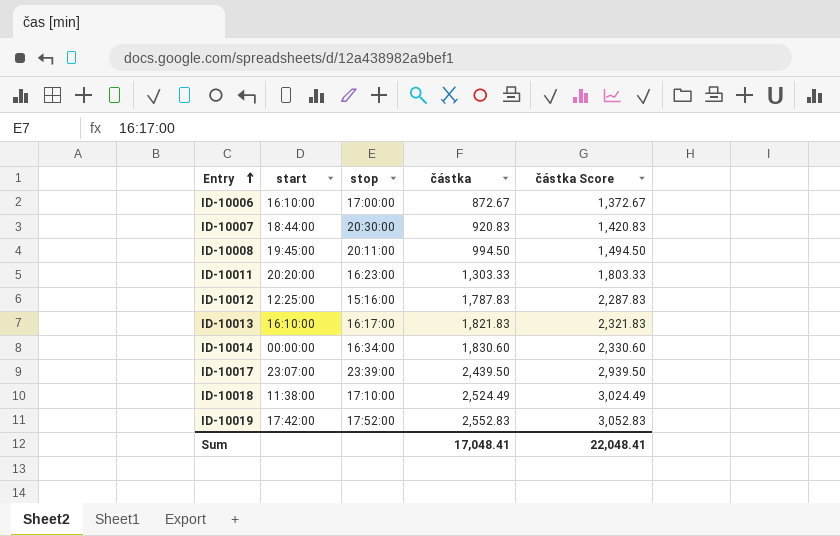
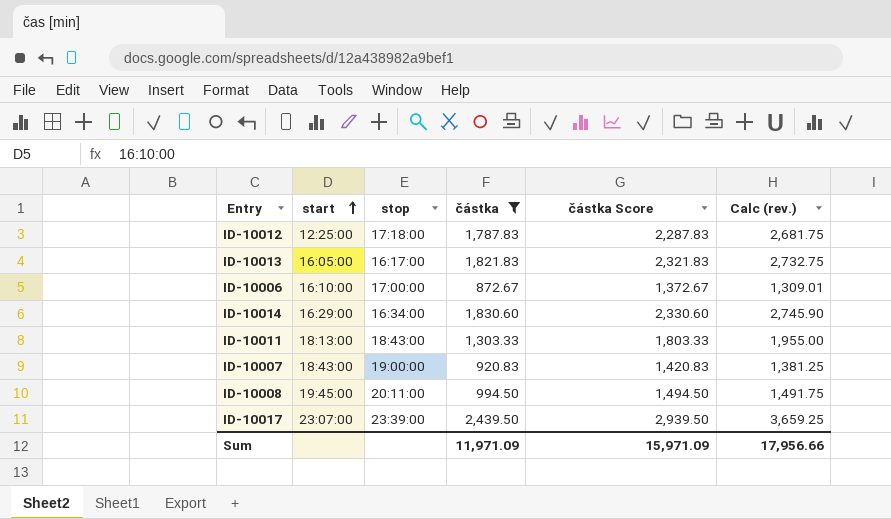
filter: none -> částka <= 2,439.50
row order: Entry ascending -> start ascending
column Calc (rev.) | formula: none -> [částka] * 1.5
ID-10012 | stop: 15:16:00 -> 17:18:00
ID-10013 | start: 16:10:00 -> 16:05:00
ID-10014 | start: 00:00:00 -> 16:29:00
ID-10011 | start: 20:20:00 -> 18:13:00
ID-10011 | stop: 16:23:00 -> 18:43:00
ID-10007 | start: 18:44:00 -> 18:43:00
ID-10007 | stop: 20:30:00 -> 19:00:00
Sum | částka: 17,048.41 -> 11,971.09
Sum | částka Score: 22,048.41 -> 15,971.09

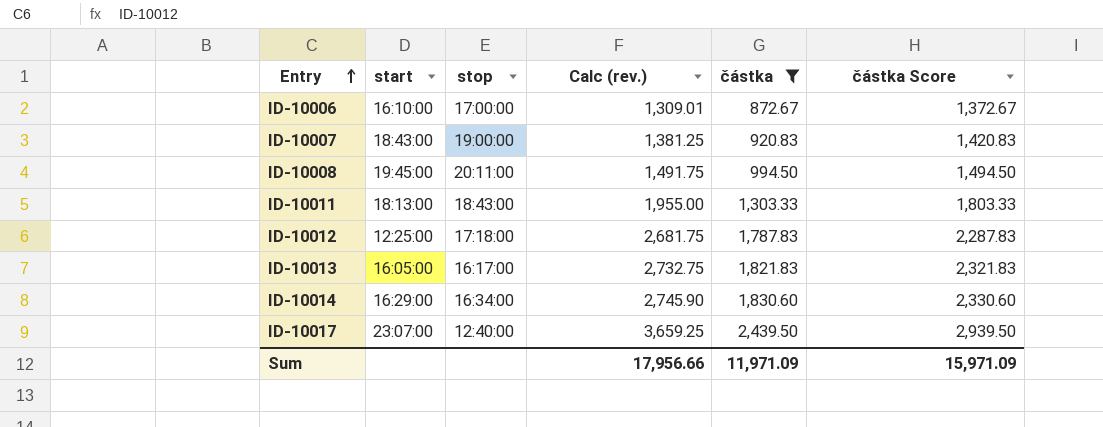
row order: start ascending -> Entry ascending
column Calc (rev.) | position: 6 -> 4
ID-10017 | stop: 23:39:00 -> 12:40:00

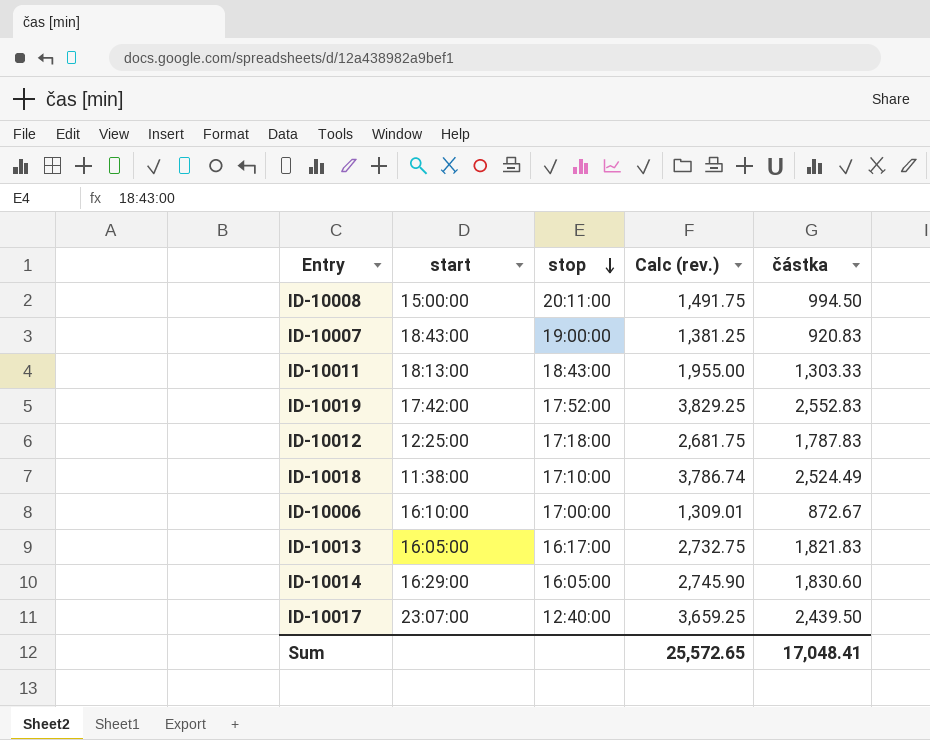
filter: částka <= 2,439.50 -> none
row order: Entry ascending -> stop descending
column částka Score | formula: [částka] + 500 -> none
ID-10008 | start: 19:45:00 -> 15:00:00
ID-10014 | stop: 16:34:00 -> 16:05:00
Sum | Calc (rev.): 17,956.66 -> 25,572.65
Sum | částka: 11,971.09 -> 17,048.41

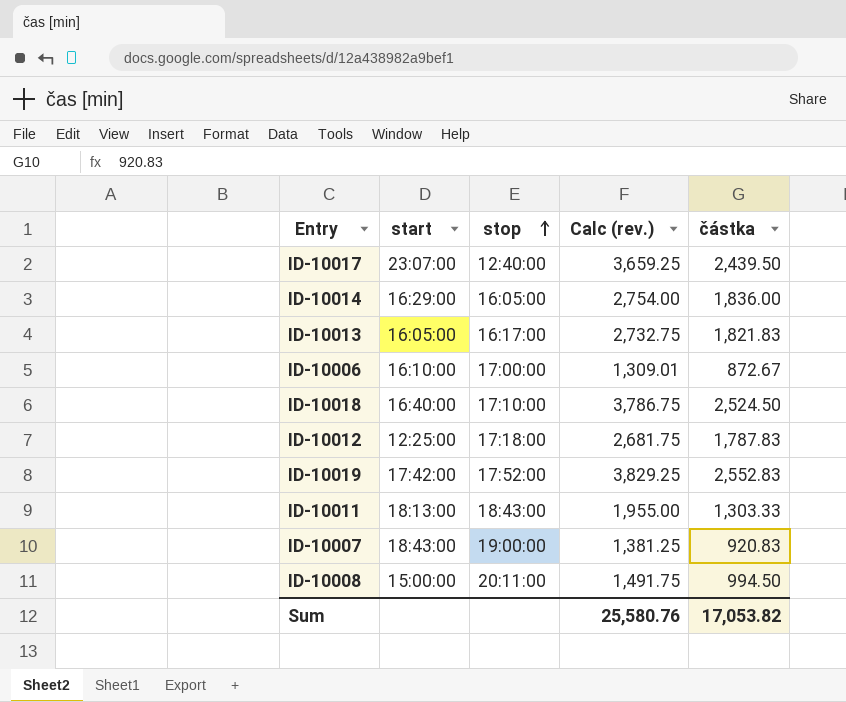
row order: stop descending -> stop ascending
ID-10014 | Calc (rev.): 2,745.90 -> 2,754.00
ID-10014 | částka: 1,830.60 -> 1,836.00
ID-10018 | start: 11:38:00 -> 16:40:00
ID-10018 | Calc (rev.): 3,786.74 -> 3,786.75
ID-10018 | částka: 2,524.49 -> 2,524.50
Sum | Calc (rev.): 25,572.65 -> 25,580.76
Sum | částka: 17,048.41 -> 17,053.82

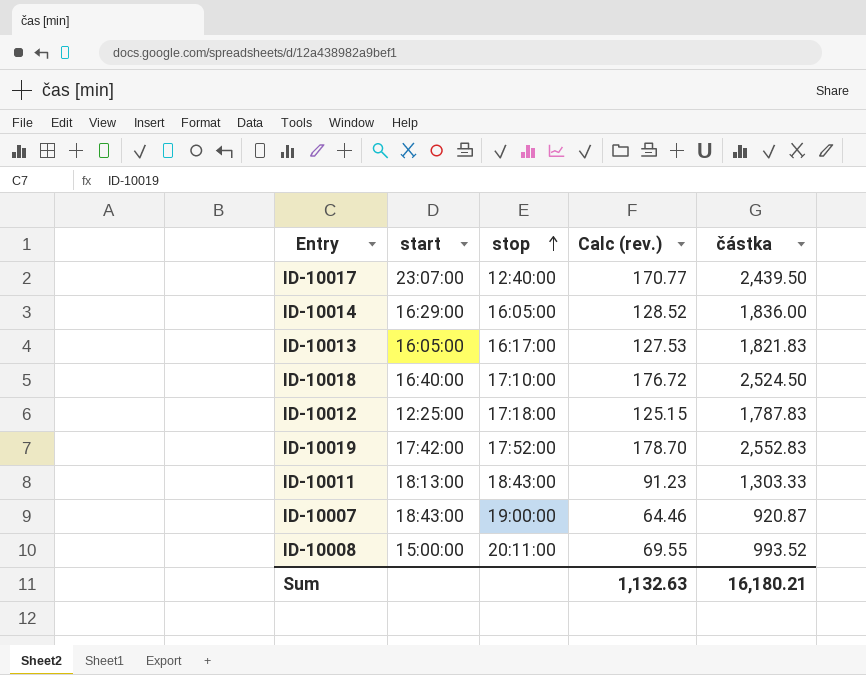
column Calc (rev.) | formula: [částka] * 1.5 -> [částka] * 0.07
row ID-10006: 16:10:00 | 17:00:00 | 1,309.01 | 872.67 -> none
ID-10007 | částka: 920.83 -> 920.87
ID-10008 | částka: 994.50 -> 993.52
Sum | Calc (rev.): 25,580.76 -> 1,132.63
Sum | částka: 17,053.82 -> 16,180.21

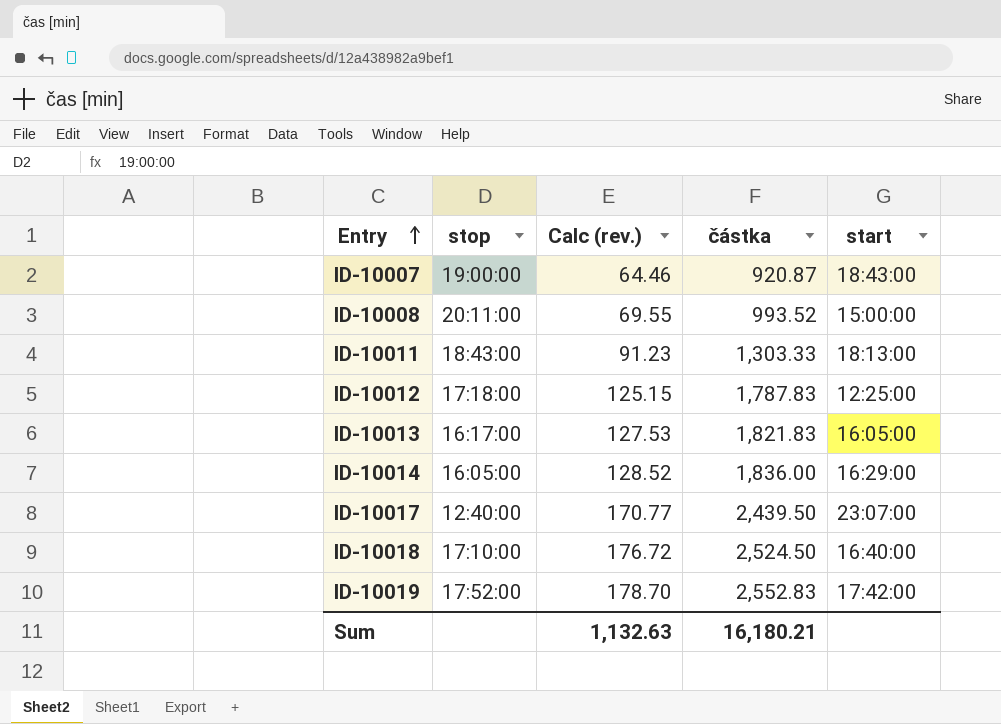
row order: stop ascending -> Entry ascending
column start | position: 2 -> 5

